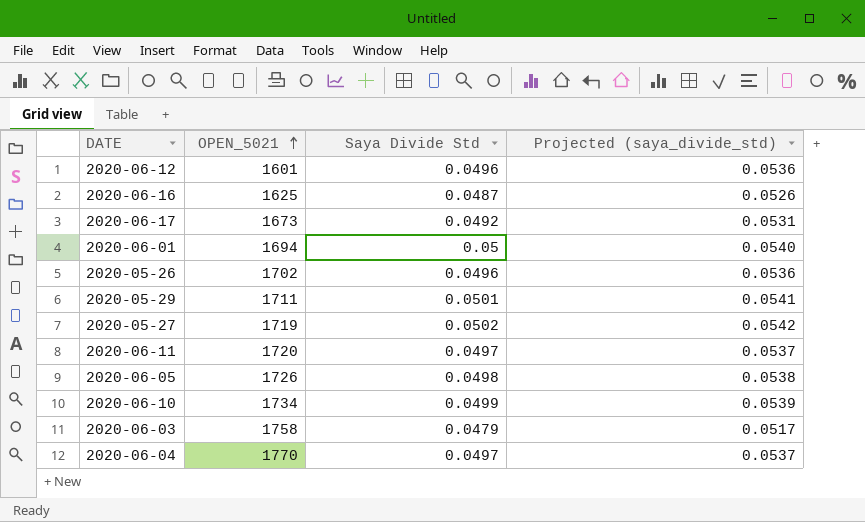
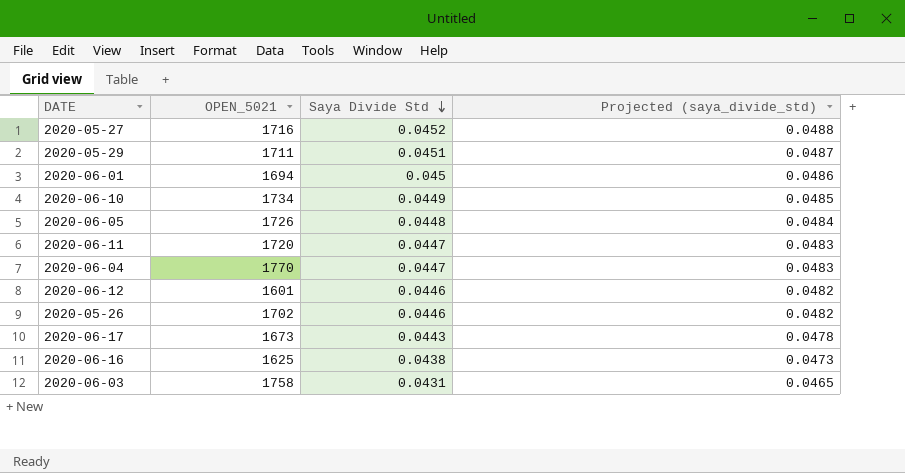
row order: OPEN_5021 ascending -> Saya Divide Std descending
2020-05-27 | OPEN_5021: 1719 -> 1716
2020-05-27 | Saya Divide Std: 0.0502 -> 0.0452
2020-05-27 | Projected (saya_divide_std): 0.0542 -> 0.0488
2020-05-29 | Saya Divide Std: 0.0501 -> 0.0451
2020-05-29 | Projected (saya_divide_std): 0.0541 -> 0.0487
2020-06-01 | Saya Divide Std: 0.05 -> 0.045
2020-06-01 | Projected (saya_divide_std): 0.0540 -> 0.0486
2020-06-10 | Saya Divide Std: 0.0499 -> 0.0449
2020-06-10 | Projected (saya_divide_std): 0.0539 -> 0.0485
2020-06-05 | Saya Divide Std: 0.0498 -> 0.0448
2020-06-05 | Projected (saya_divide_std): 0.0538 -> 0.0484
2020-06-11 | Saya Divide Std: 0.0497 -> 0.0447
2020-06-11 | Projected (saya_divide_std): 0.0537 -> 0.0483
2020-06-04 | Saya Divide Std: 0.0497 -> 0.0447
2020-06-04 | Projected (saya_divide_std): 0.0537 -> 0.0483
2020-06-12 | Saya Divide Std: 0.0496 -> 0.0446
2020-06-12 | Projected (saya_divide_std): 0.0536 -> 0.0482
2020-05-26 | Saya Divide Std: 0.0496 -> 0.0446
2020-05-26 | Projected (saya_divide_std): 0.0536 -> 0.0482
2020-06-17 | Saya Divide Std: 0.0492 -> 0.0443
2020-06-17 | Projected (saya_divide_std): 0.0531 -> 0.0478
2020-06-16 | Saya Divide Std: 0.0487 -> 0.0438
2020-06-16 | Projected (saya_divide_std): 0.0526 -> 0.0473
2020-06-03 | Saya Divide Std: 0.0479 -> 0.0431
2020-06-03 | Projected (saya_divide_std): 0.0517 -> 0.0465

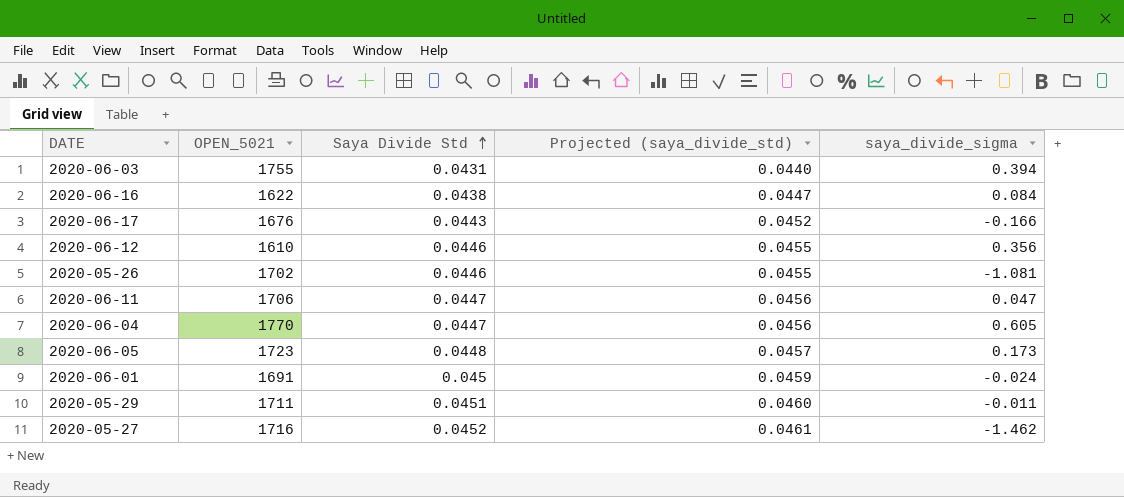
row order: Saya Divide Std descending -> Saya Divide Std ascending
column Projected (saya_divide_std) | formula: [Saya Divide Std] * 1.08 -> [Saya Divide Std] * 1.02
column saya_divide_sigma | position: none -> 5
row 2020-06-10: 1734 | 0.0449 | 0.0485 -> none
2020-06-03 | OPEN_5021: 1758 -> 1755
2020-06-16 | OPEN_5021: 1625 -> 1622
2020-06-17 | OPEN_5021: 1673 -> 1676
2020-06-12 | OPEN_5021: 1601 -> 1610
2020-06-11 | OPEN_5021: 1720 -> 1706
2020-06-05 | OPEN_5021: 1726 -> 1723
2020-06-01 | OPEN_5021: 1694 -> 1691

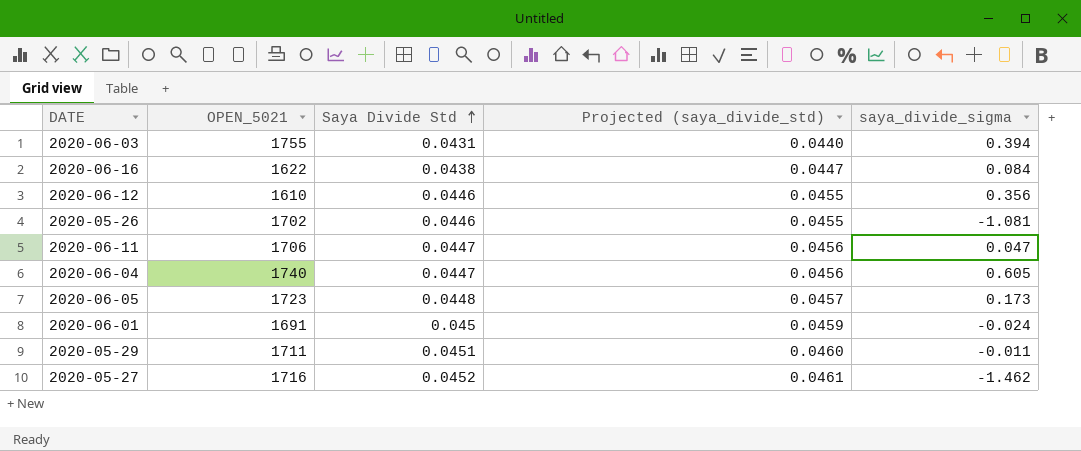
row 2020-06-17: 1676 | 0.0443 | 0.0452 | -0.166 -> none
2020-06-04 | OPEN_5021: 1770 -> 1740

